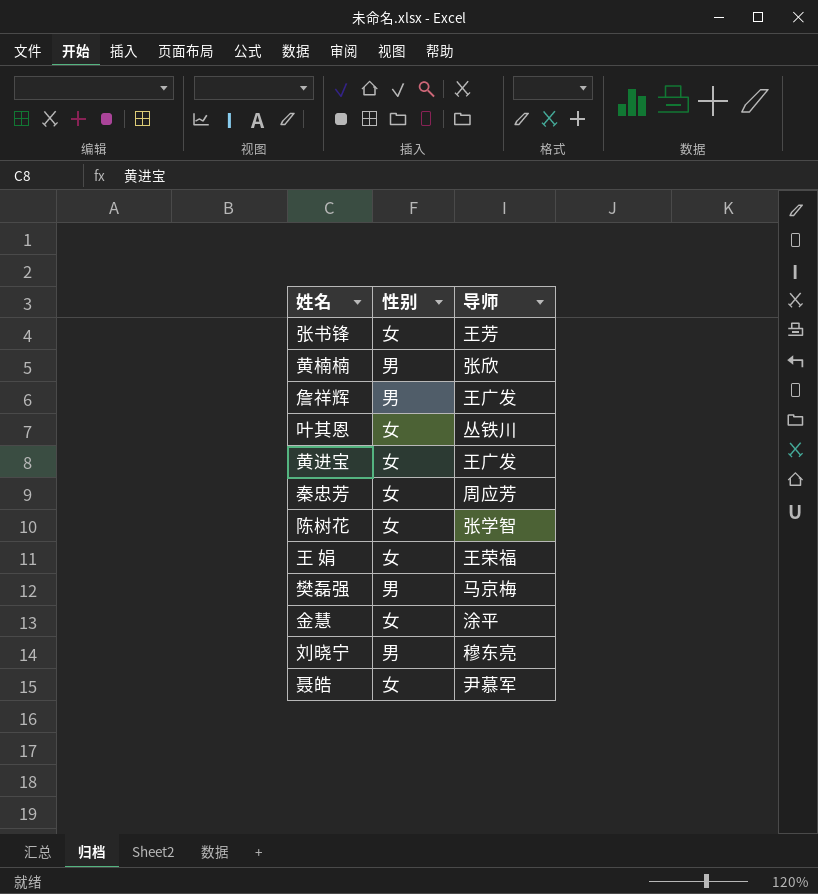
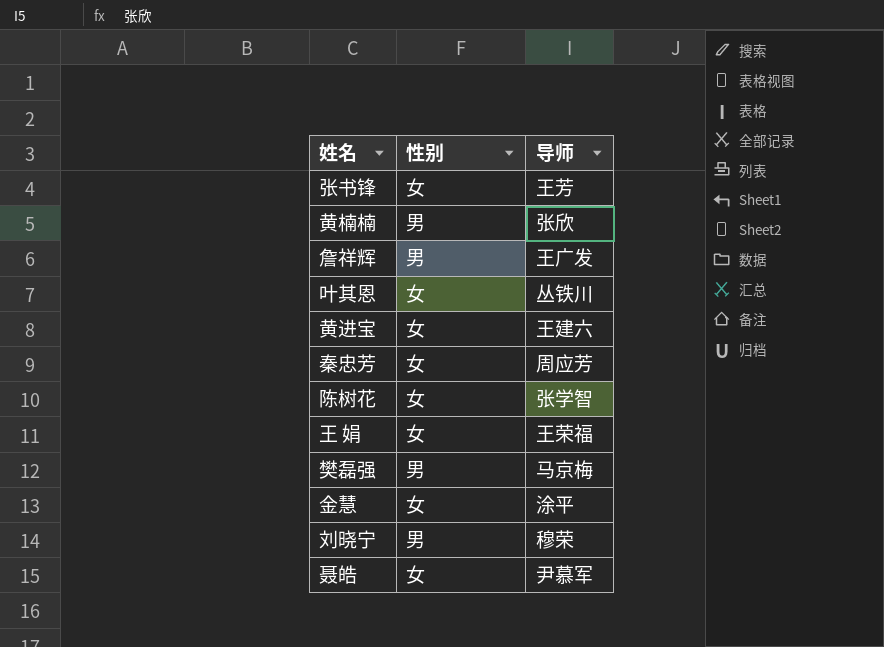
黄进宝 | 导师: 王广发 -> 王建六
刘晓宁 | 导师: 穆东亮 -> 穆荣

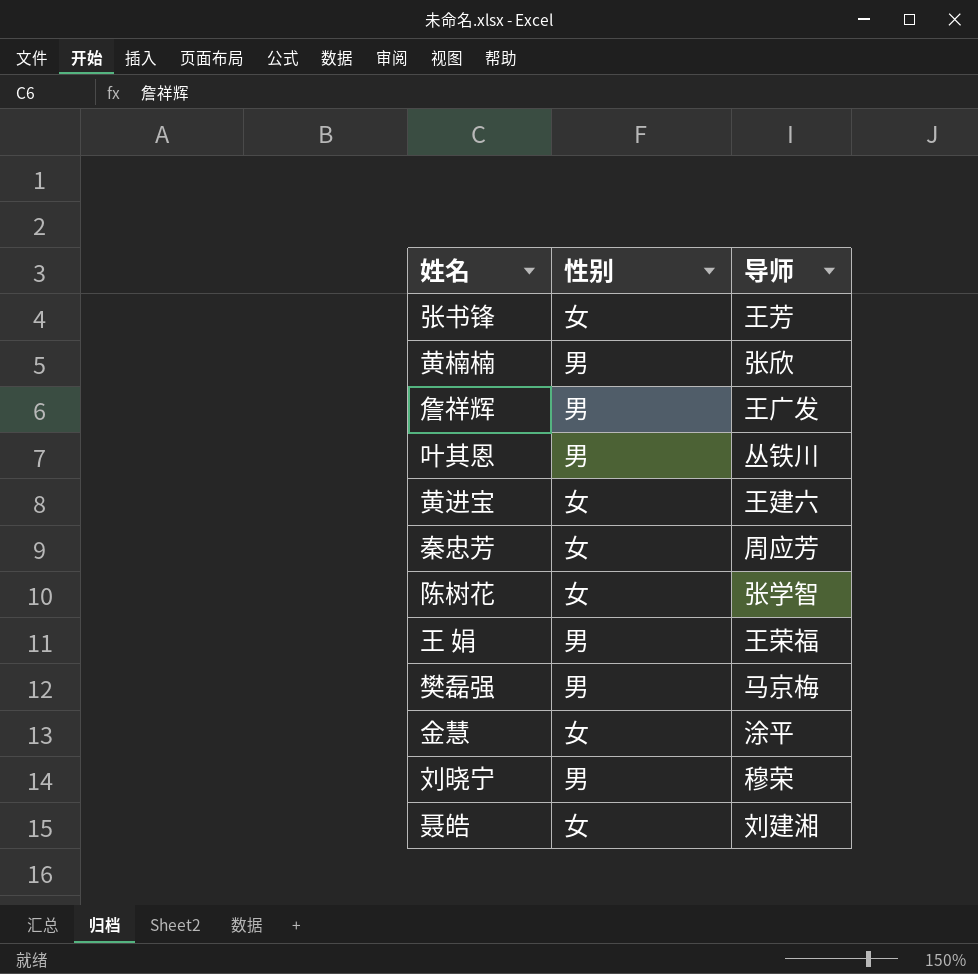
叶其恩 | 性别: 女 -> 男
王 娟 | 性别: 女 -> 男
聂皓 | 导师: 尹慕军 -> 刘建湘

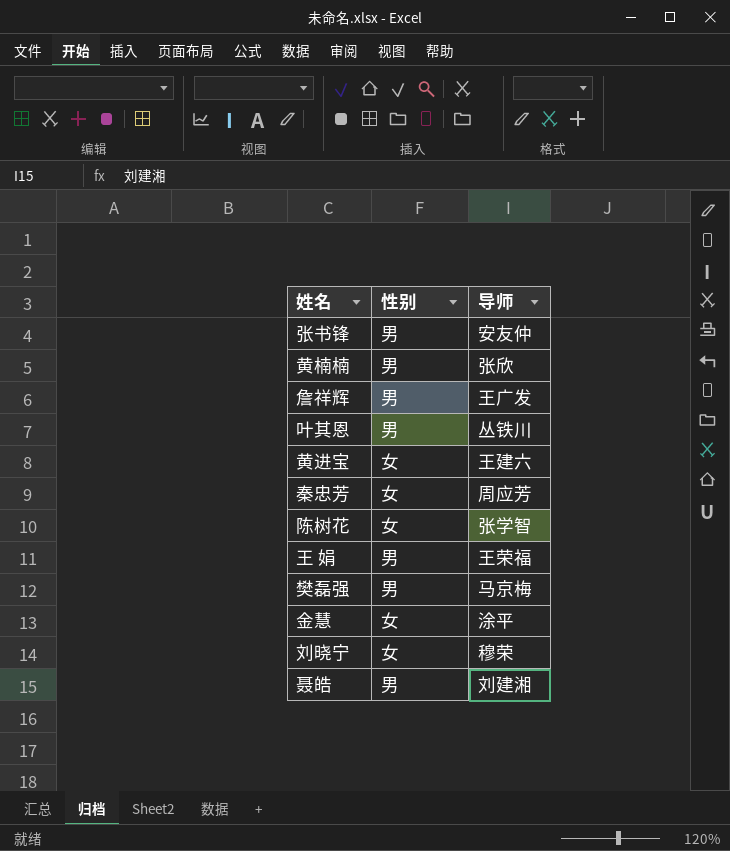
张书锋 | 性别: 女 -> 男
张书锋 | 导师: 王芳 -> 安友仲
刘晓宁 | 性别: 男 -> 女
聂皓 | 性别: 女 -> 男

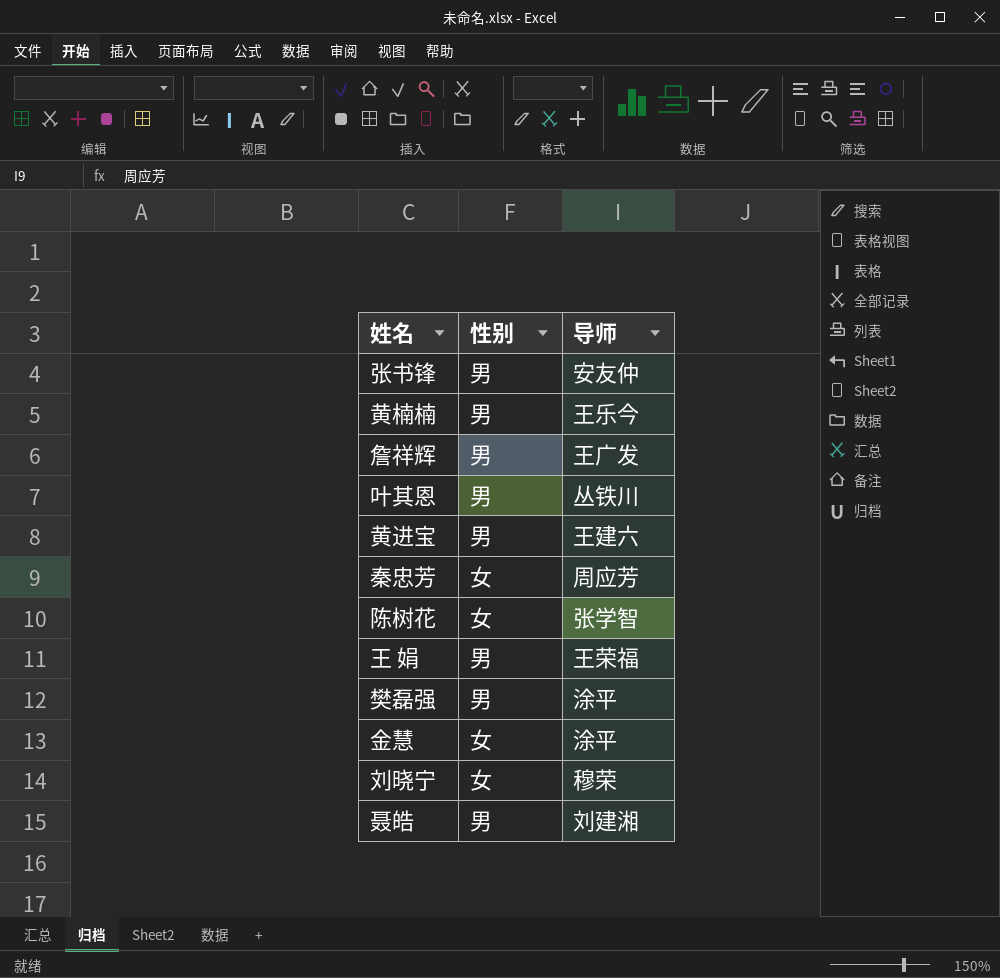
黄楠楠 | 导师: 张欣 -> 王乐今
黄进宝 | 性别: 女 -> 男
樊磊强 | 导师: 马京梅 -> 涂平

